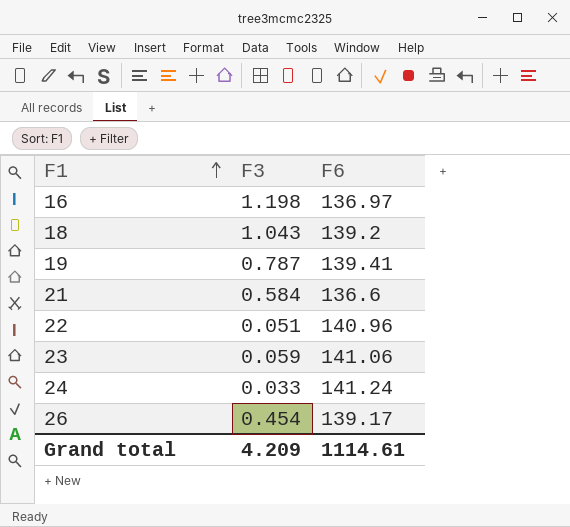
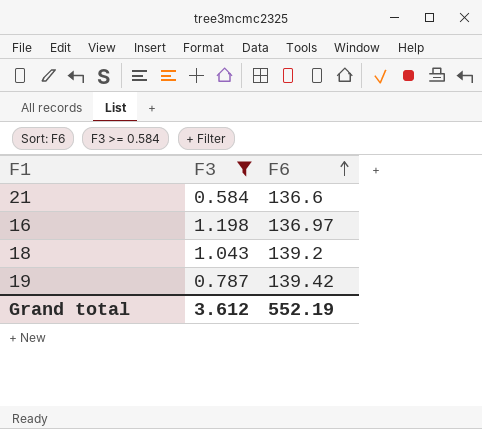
filter: none -> F3 >= 0.584
row order: F1 ascending -> F6 ascending
19 | F6: 139.41 -> 139.42
Grand total | F3: 4.209 -> 3.612
Grand total | F6: 1114.61 -> 552.19

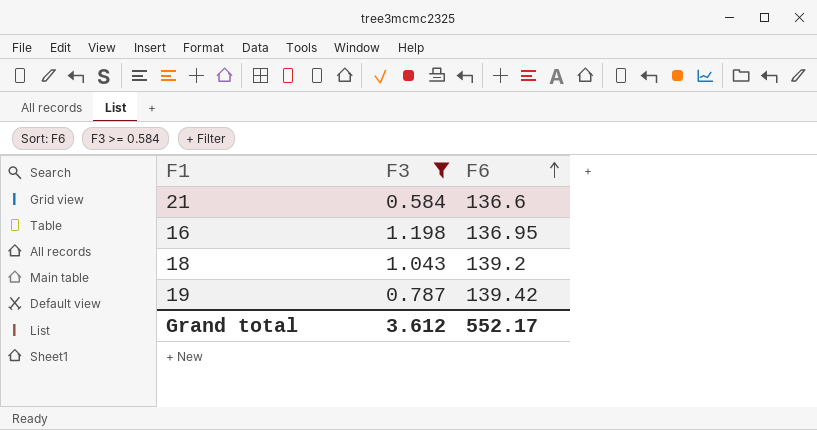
16 | F6: 136.97 -> 136.95
Grand total | F6: 552.19 -> 552.17

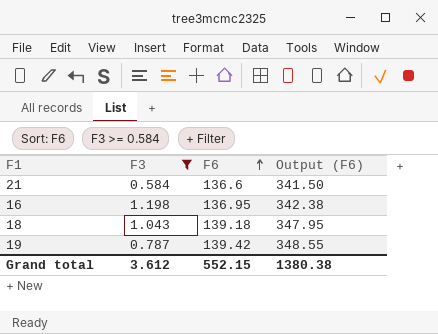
column Output (F6) | formula: none -> [F6] * 2.5
18 | F6: 139.2 -> 139.18
Grand total | F6: 552.17 -> 552.15

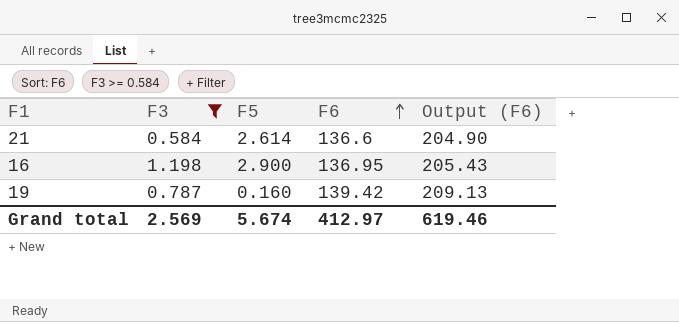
column F5 | position: none -> 3
column Output (F6) | formula: [F6] * 2.5 -> [F6] * 1.5
row 18: 1.043 | 139.18 | 347.95 -> none
Grand total | F3: 3.612 -> 2.569
Grand total | F6: 552.15 -> 412.97
Grand total | Output (F6): 1380.38 -> 619.46

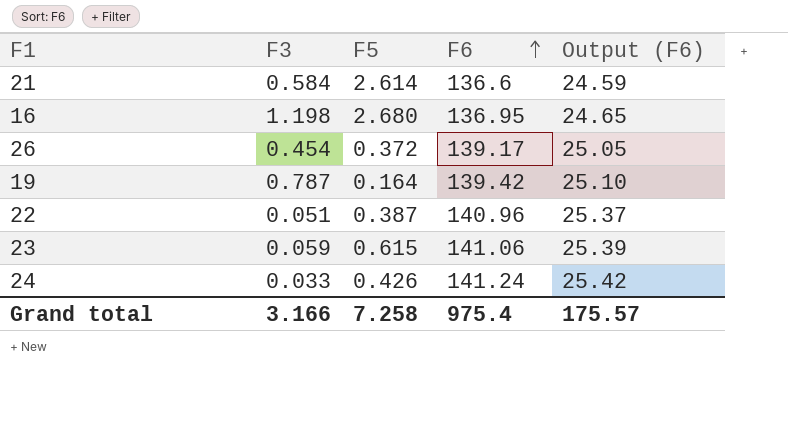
filter: F3 >= 0.584 -> none
column Output (F6) | formula: [F6] * 1.5 -> [F6] * 0.18
16 | F5: 2.900 -> 2.680
19 | F5: 0.160 -> 0.164
Grand total | F3: 2.569 -> 3.166
Grand total | F5: 5.674 -> 7.258
Grand total | F6: 412.97 -> 975.4
Grand total | Output (F6): 619.46 -> 175.57

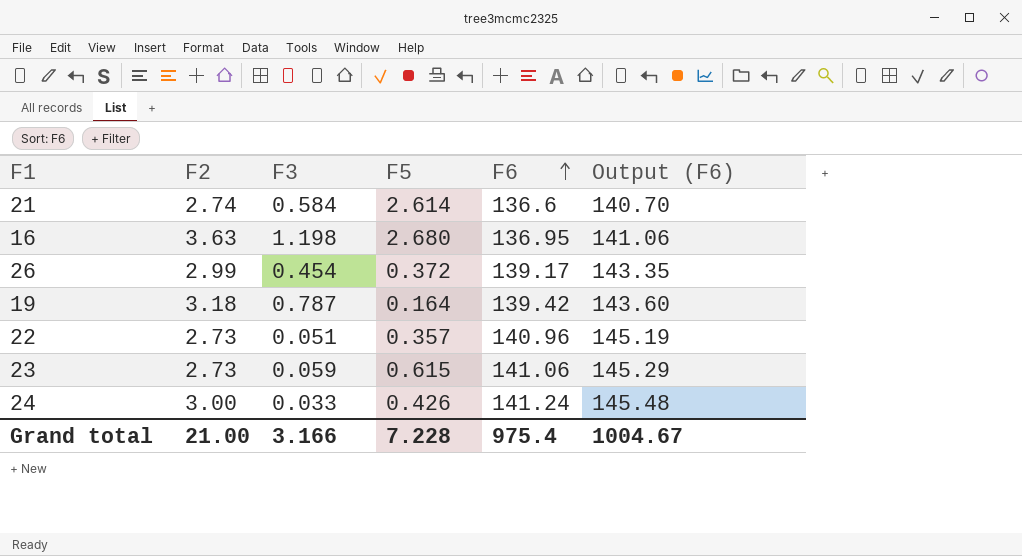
column F2 | position: none -> 2
column Output (F6) | formula: [F6] * 0.18 -> [F6] * 1.03
22 | F5: 0.387 -> 0.357
Grand total | F5: 7.258 -> 7.228
Grand total | Output (F6): 175.57 -> 1004.67

